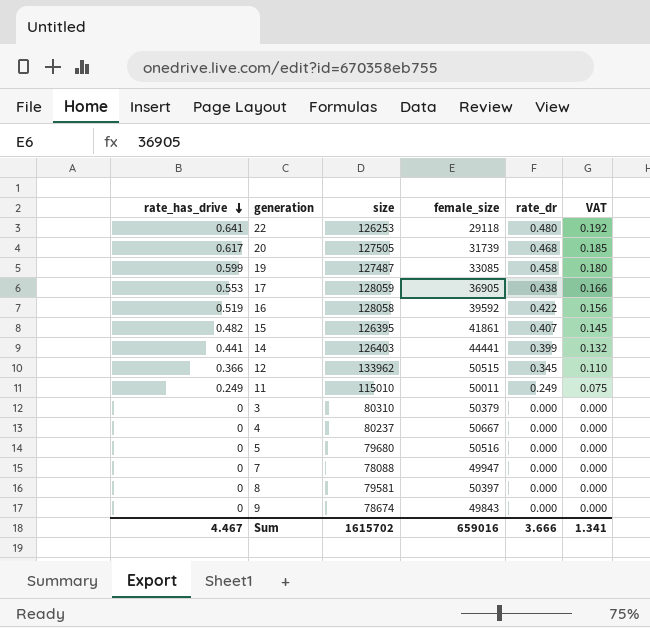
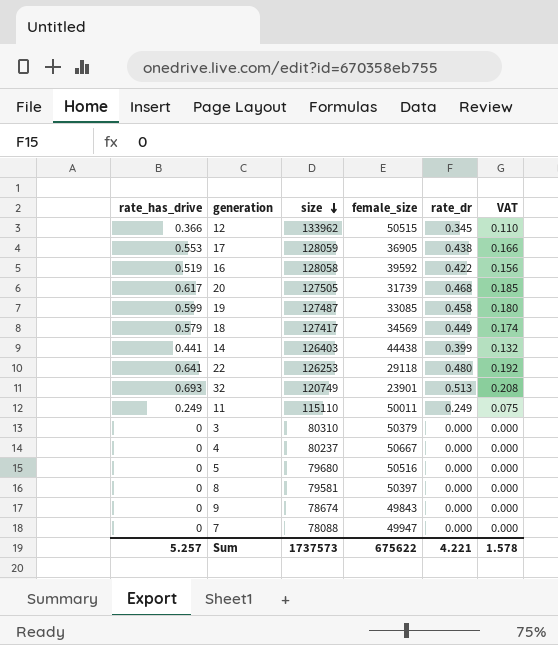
row order: rate_has_drive descending -> size descending
row 15: 0.482 | 126395 | 41861 | 0.407 | 0.145 -> none
row 18: none -> 0.579 | 127417 | 34569 | 0.449 | 0.174
14 | female_size: 44441 -> 44438
row 32: none -> 0.693 | 120749 | 23901 | 0.513 | 0.208
11 | size: 115010 -> 115110
Sum | rate_has_drive: 4.467 -> 5.257
Sum | size: 1615702 -> 1737573
Sum | female_size: 659016 -> 675622
Sum | rate_dr: 3.666 -> 4.221
Sum | VAT: 1.341 -> 1.578

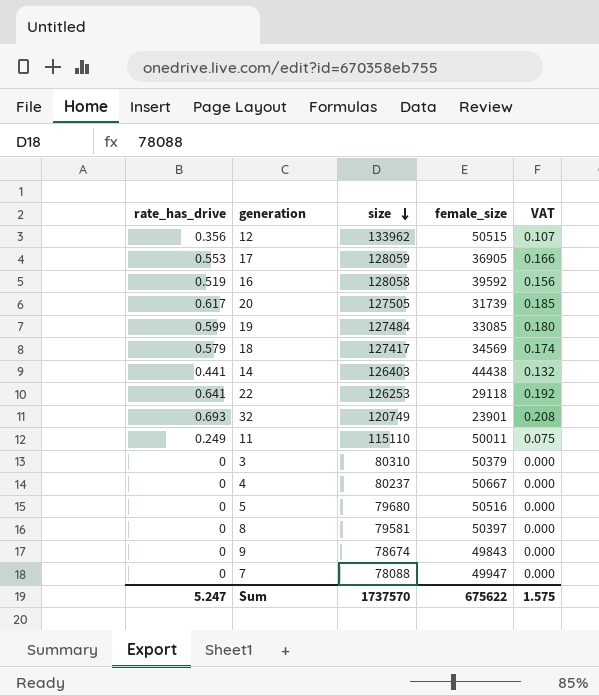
column rate_dr | position: 5 -> none
12 | rate_has_drive: 0.366 -> 0.356
12 | VAT: 0.110 -> 0.107
19 | size: 127487 -> 127484
Sum | rate_has_drive: 5.257 -> 5.247
Sum | size: 1737573 -> 1737570
Sum | VAT: 1.578 -> 1.575

